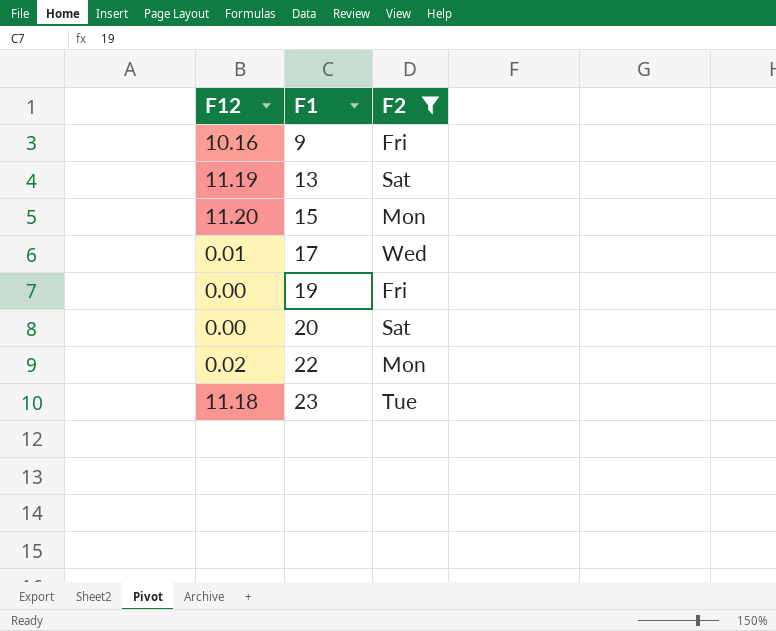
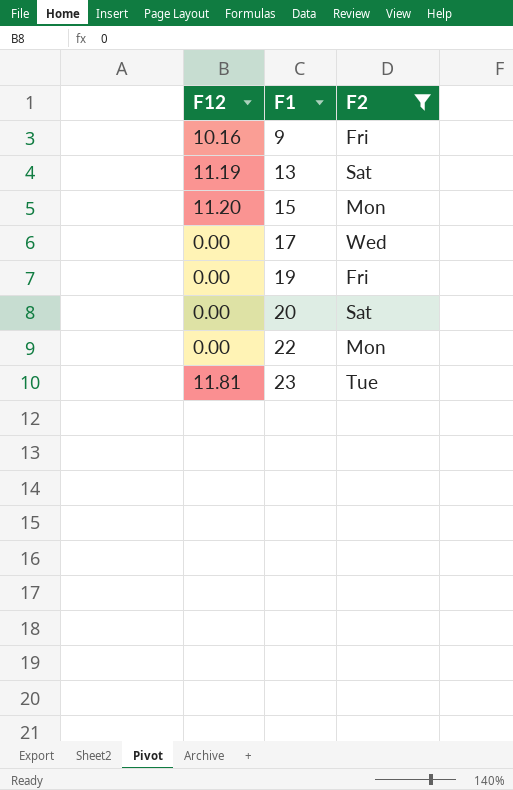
17 | F12: 0.01 -> 0.00
22 | F12: 0.02 -> 0.00
23 | F12: 11.18 -> 11.81

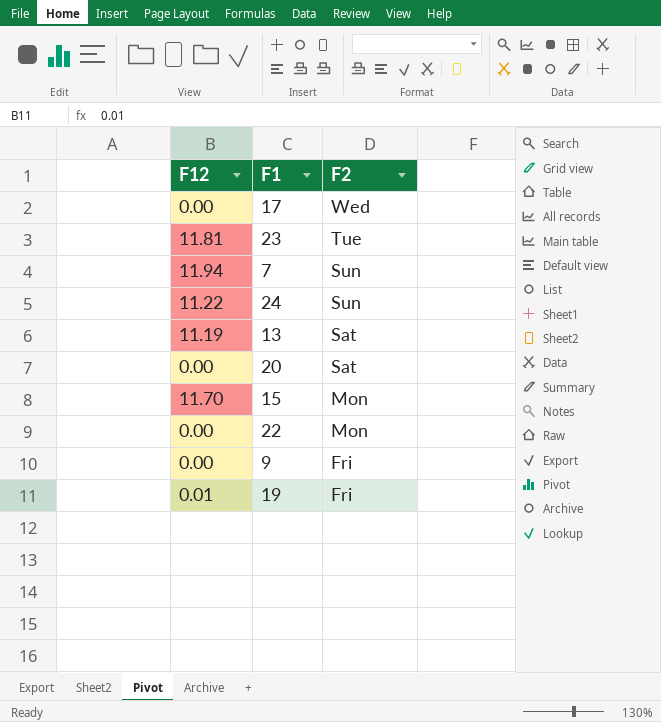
filter: F2 != Sun -> none
row order: F1 ascending -> F2 descending
15 | F12: 11.20 -> 11.70
9 | F12: 10.16 -> 0.00
19 | F12: 0.00 -> 0.01

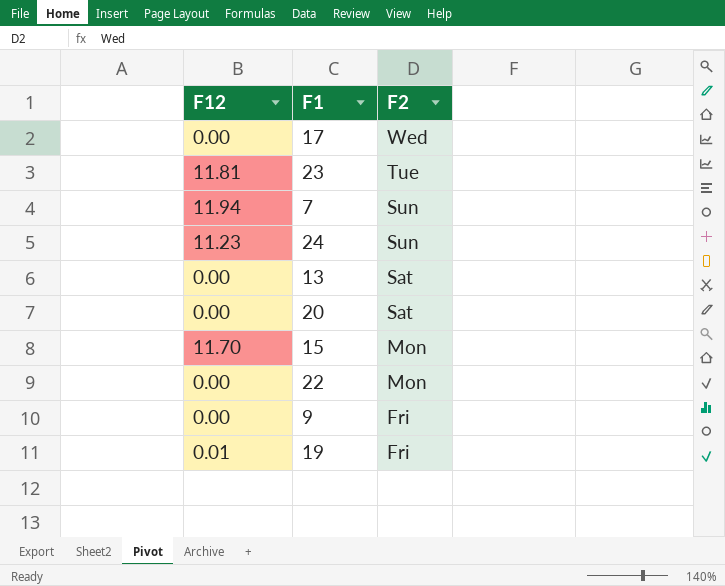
24 | F12: 11.22 -> 11.23
13 | F12: 11.19 -> 0.00

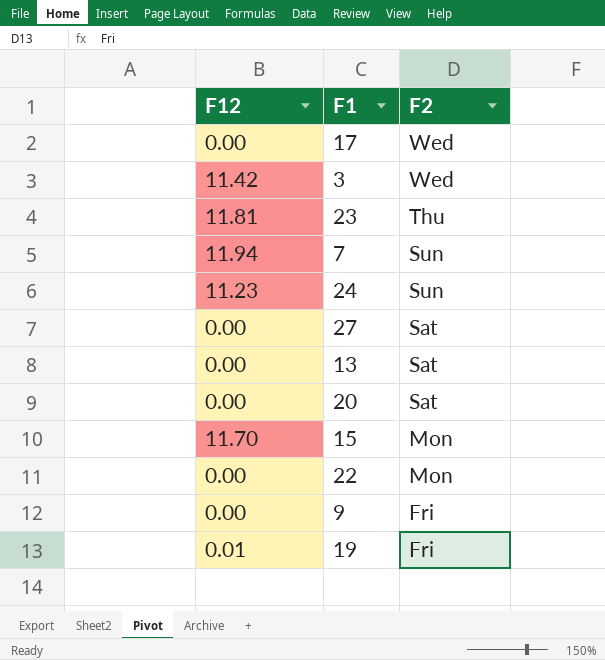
row 3: none -> 11.42 | Wed
23 | F2: Tue -> Thu
row 27: none -> 0.00 | Sat

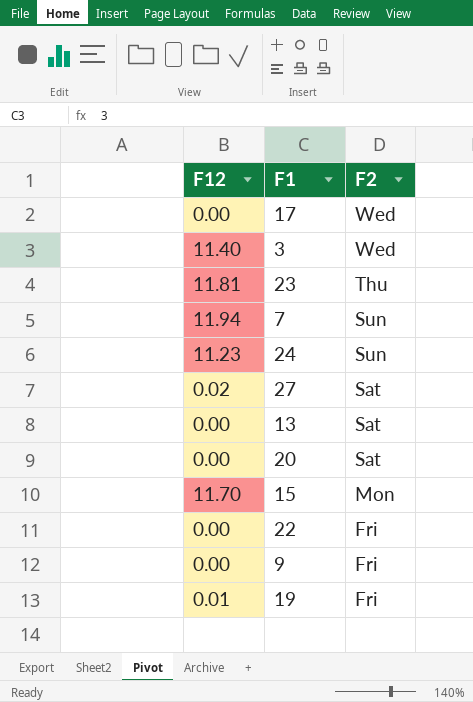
3 | F12: 11.42 -> 11.40
27 | F12: 0.00 -> 0.02
22 | F2: Mon -> Fri

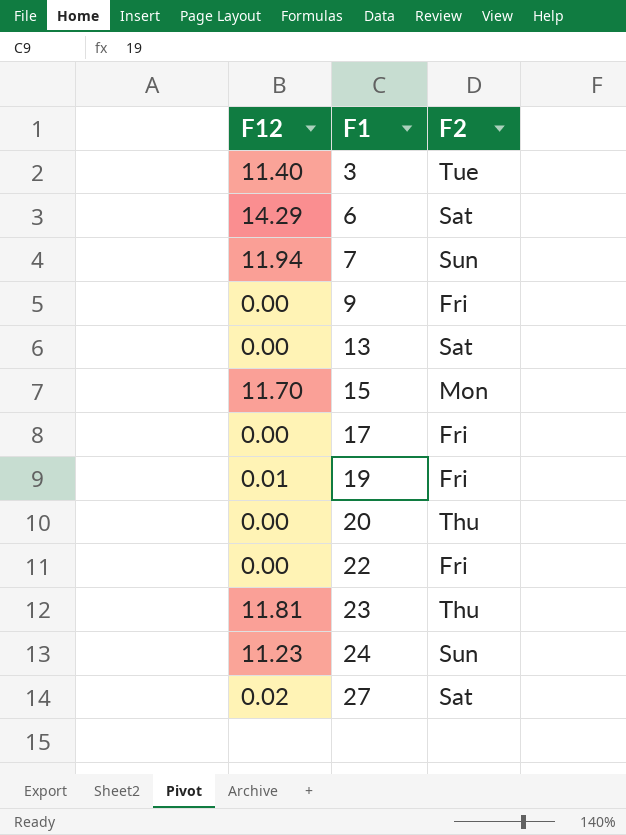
row order: F2 descending -> F1 ascending
3 | F2: Wed -> Tue
row 6: none -> 14.29 | Sat
17 | F2: Wed -> Fri
20 | F2: Sat -> Thu

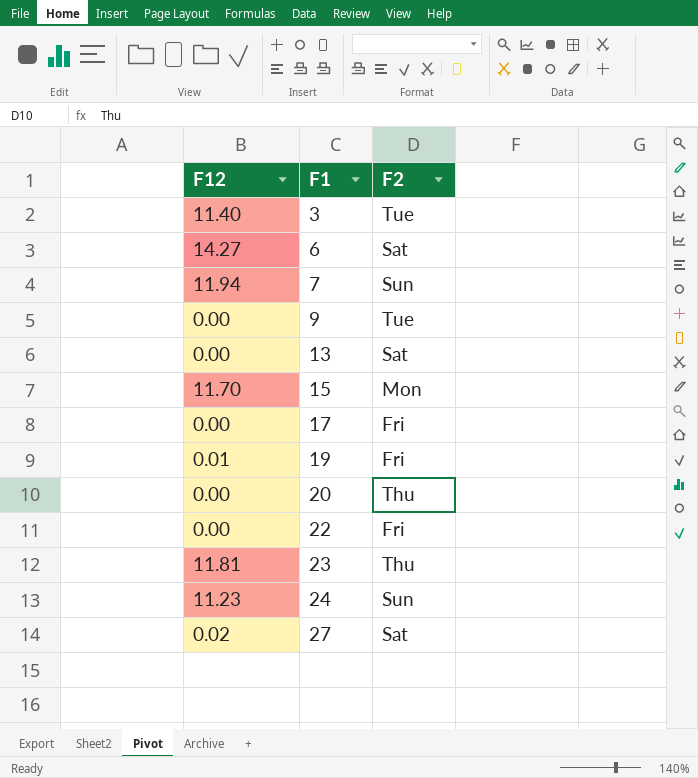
6 | F12: 14.29 -> 14.27
9 | F2: Fri -> Tue

